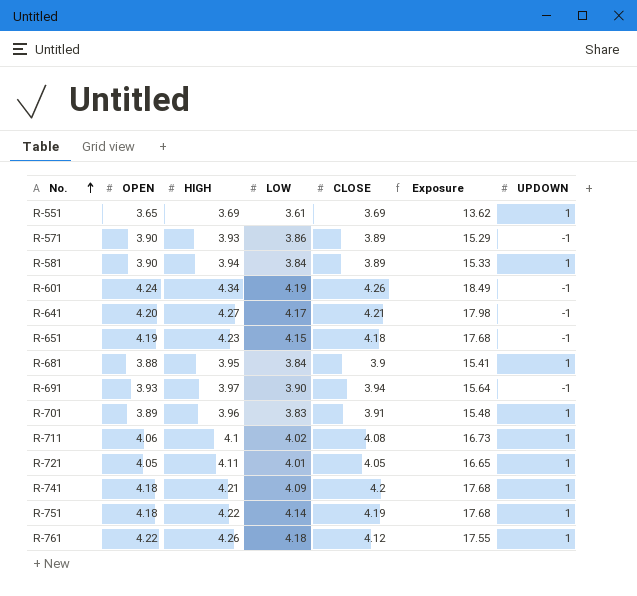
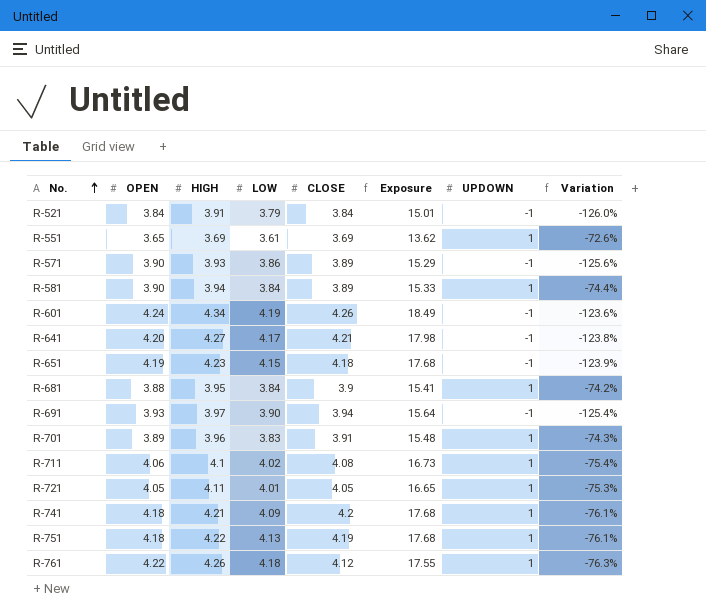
column Variation | formula: none -> ([UPDOWN] - [OPEN]) / [OPEN]
row R-521: none -> 3.84 | 3.91 | 3.79 | 3.84 | 15.01 | -1 | -126.0%
R-751 | LOW: 4.14 -> 4.13

